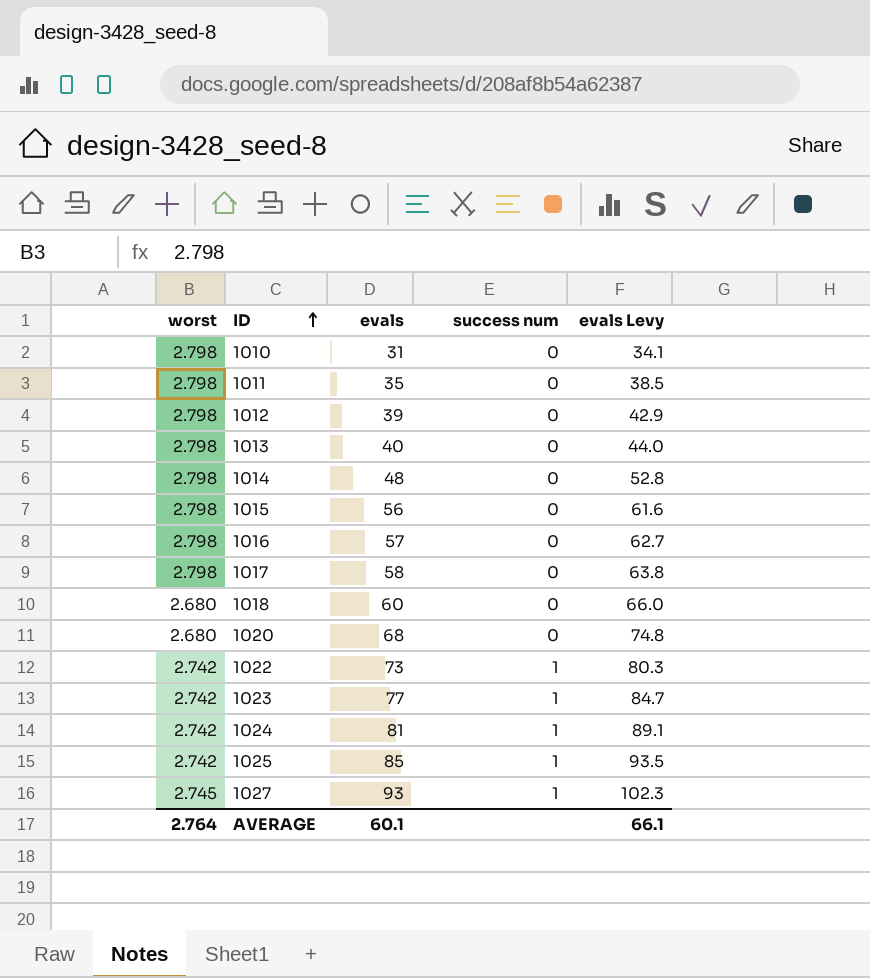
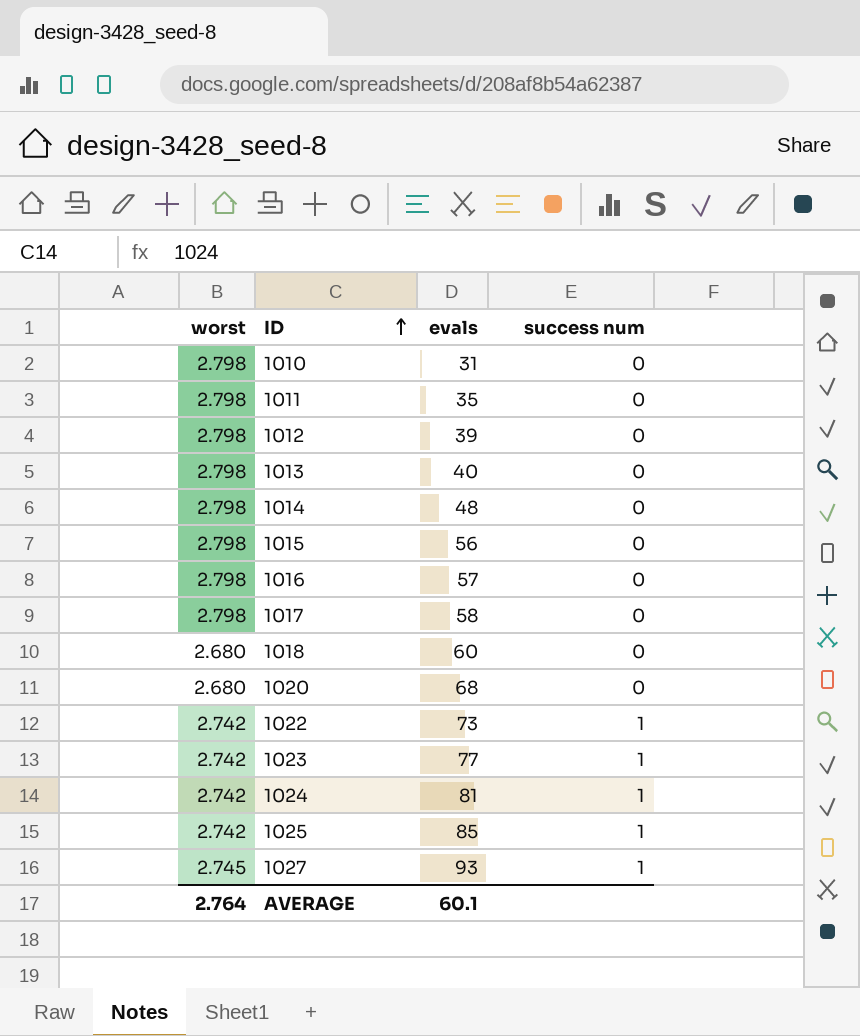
column evals Levy | formula: [evals] * 1.1 -> none

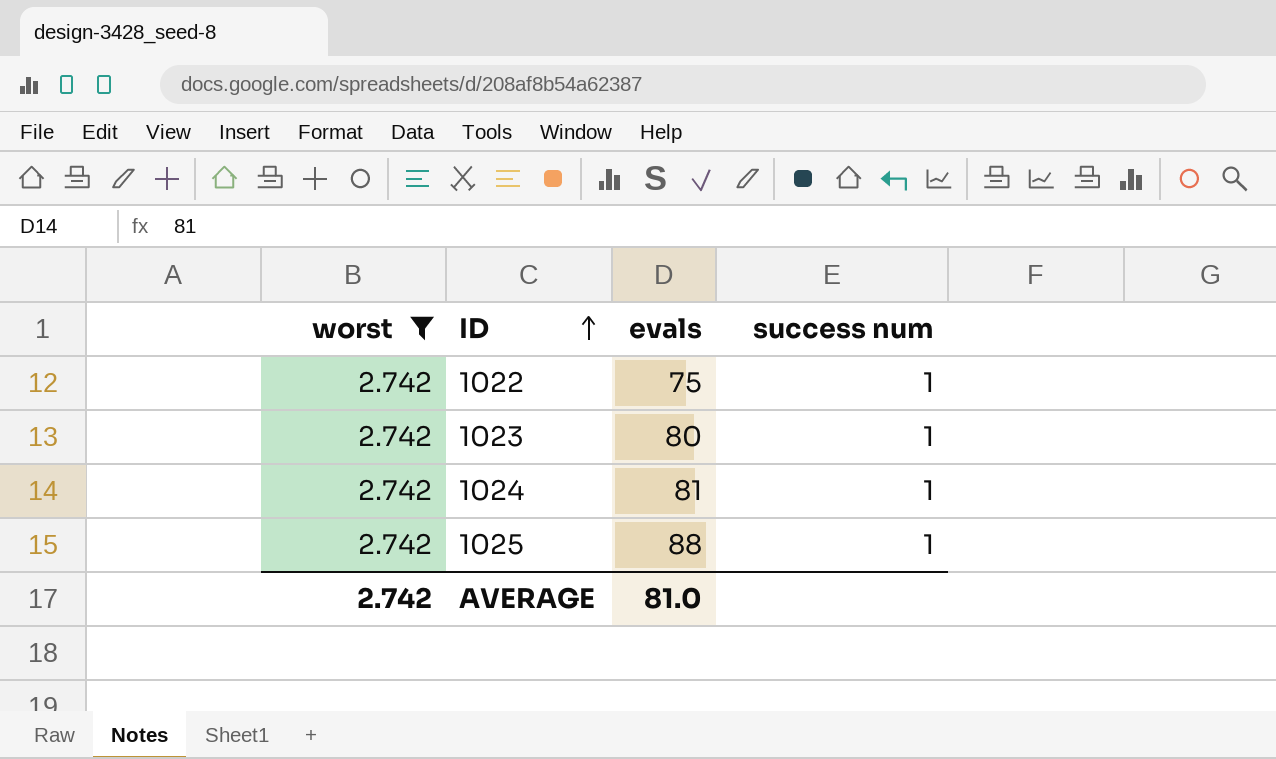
filter: none -> worst = 2.742
1022 | evals: 73 -> 75
1023 | evals: 77 -> 80
1025 | evals: 85 -> 88
AVERAGE | worst: 2.764 -> 2.742
AVERAGE | evals: 60.1 -> 81.0

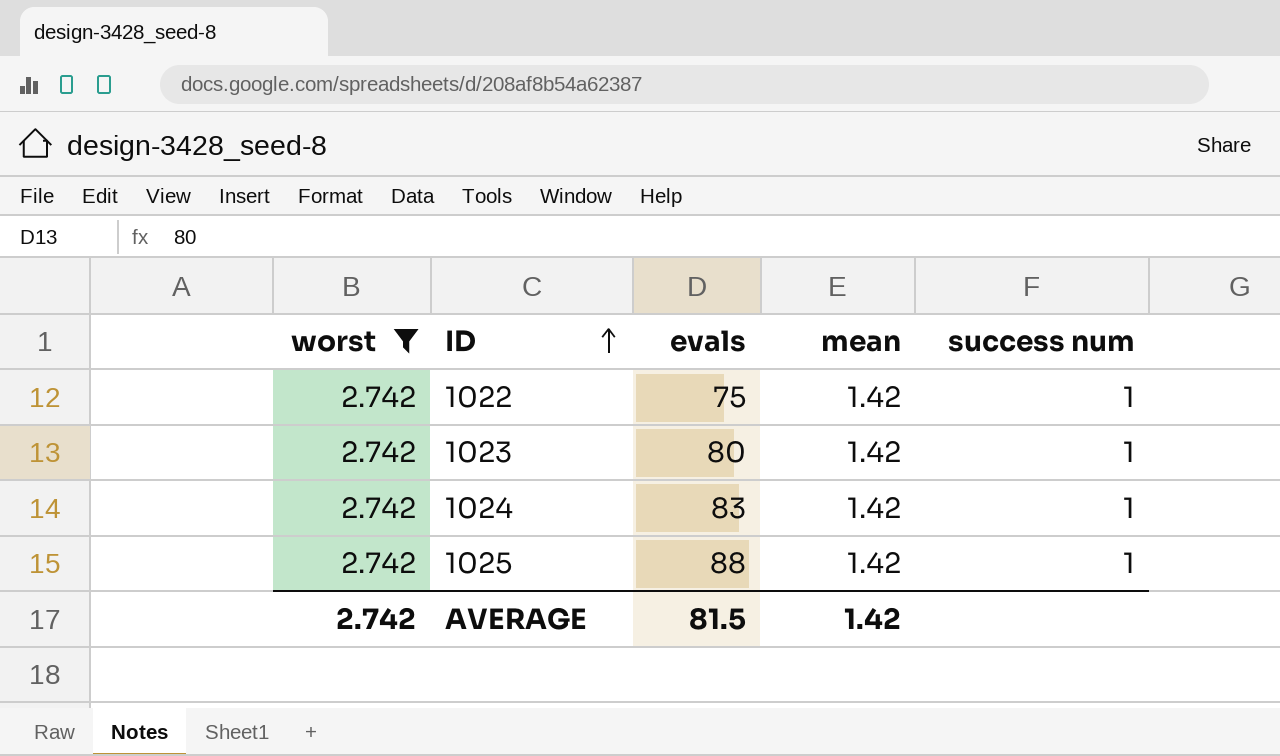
column mean | position: none -> 4
1024 | evals: 81 -> 83
AVERAGE | evals: 81.0 -> 81.5

